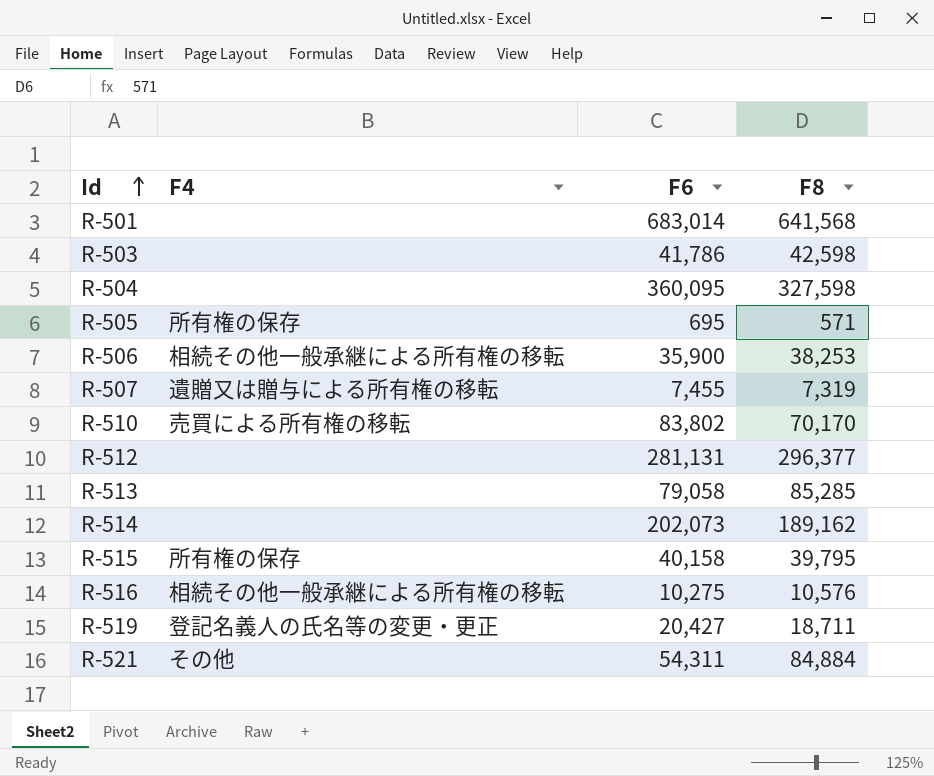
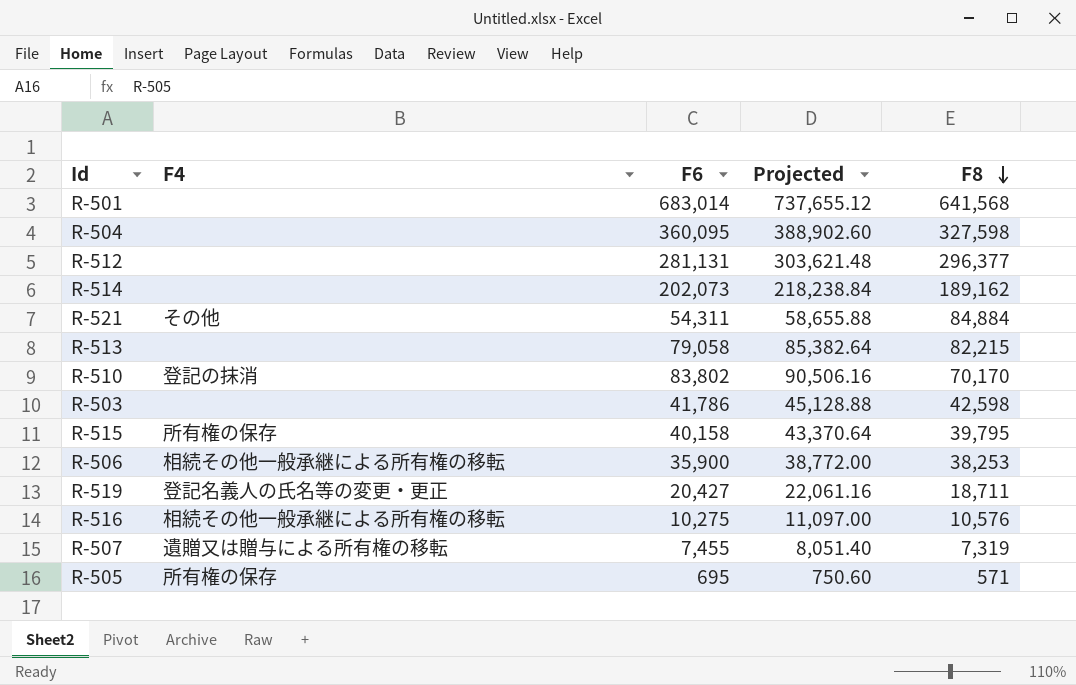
row order: Id ascending -> F8 descending
column Projected | formula: none -> [F6] * 1.08
R-513 | F8: 85,285 -> 82,215
R-510 | F4: 売買による所有権の移転 -> 登記の抹消

